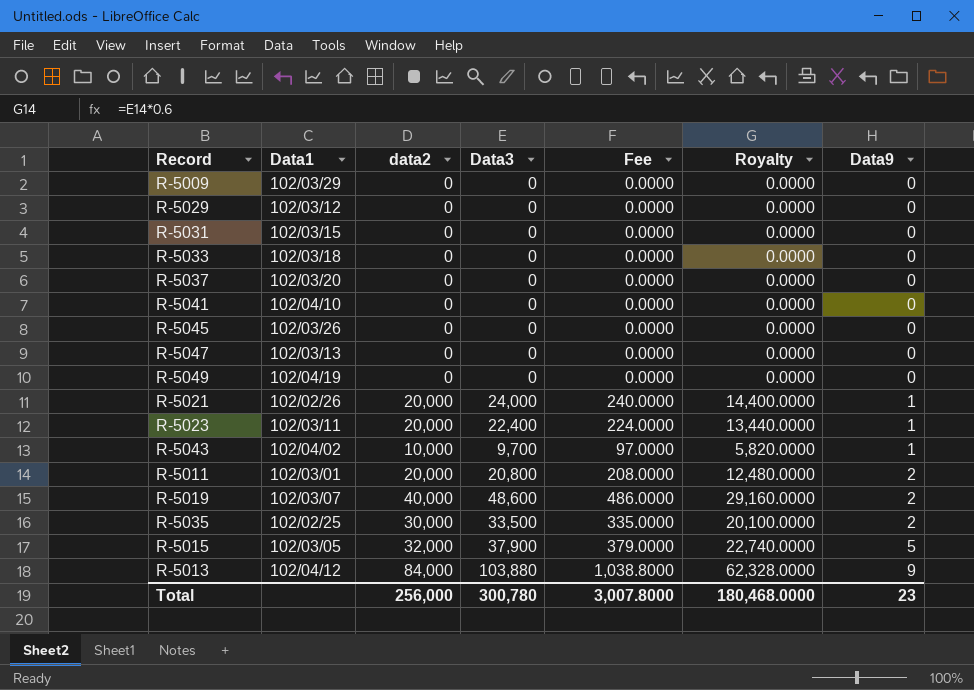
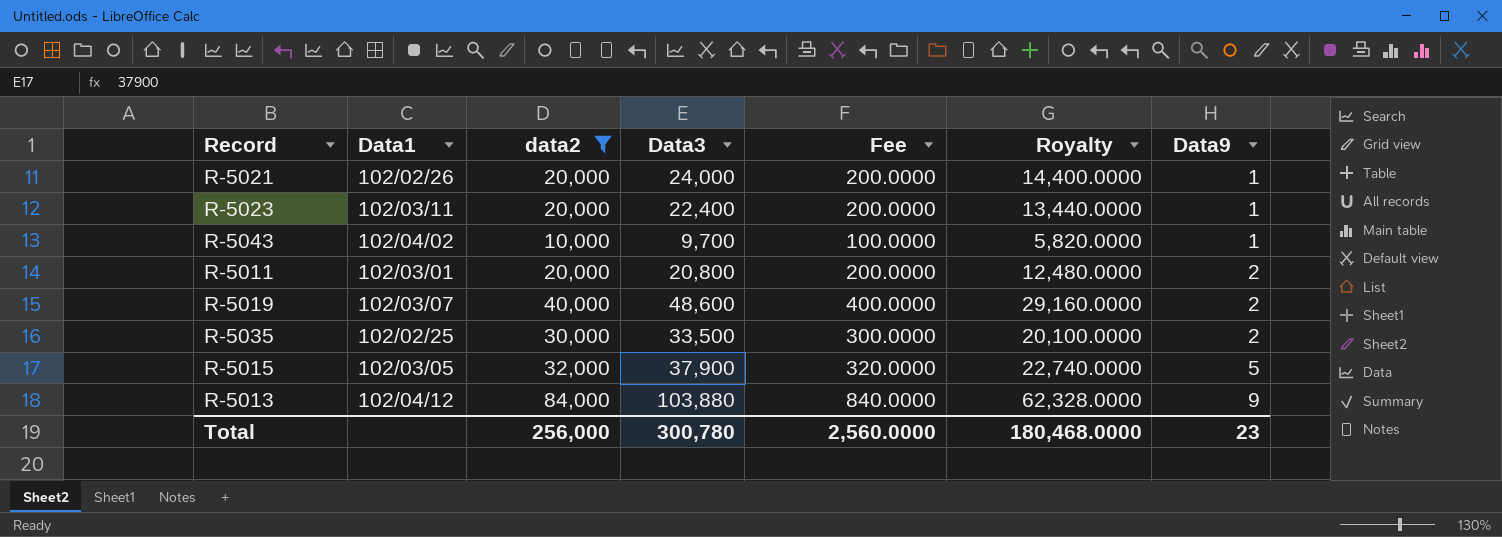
filter: none -> data2 != 0
column Fee | formula: [Data3] * 0.01 -> [data2] * 0.01
Total | Fee: 3,007.8000 -> 2,560.0000

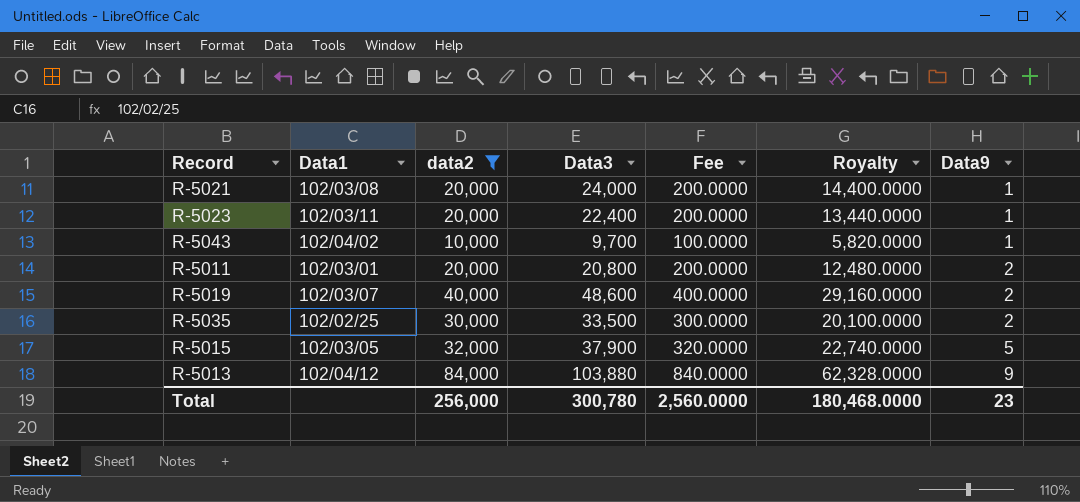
R-5021 | Data1: 102/02/26 -> 102/03/08

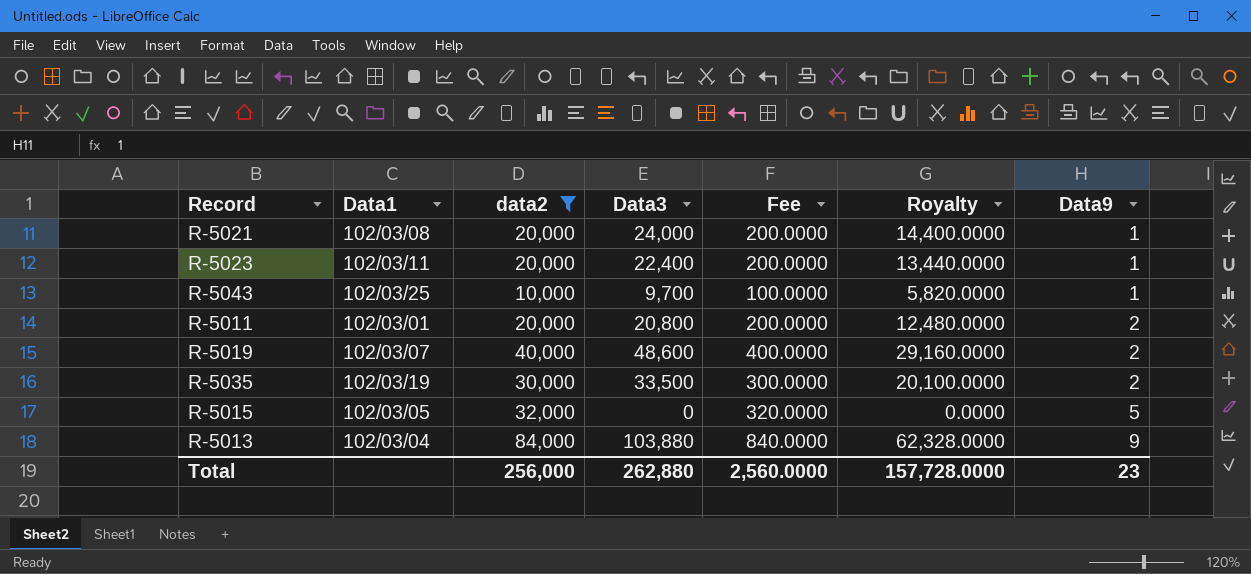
R-5043 | Data1: 102/04/02 -> 102/03/25
R-5035 | Data1: 102/02/25 -> 102/03/19
R-5015 | Data3: 37,900 -> 0
R-5015 | Royalty: 22,740.0000 -> 0.0000
R-5013 | Data1: 102/04/12 -> 102/03/04
Total | Data3: 300,780 -> 262,880
Total | Royalty: 180,468.0000 -> 157,728.0000

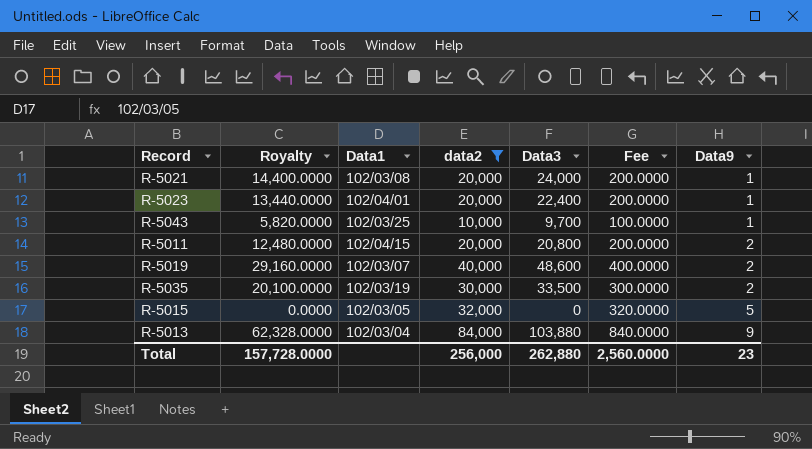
column Royalty | position: 6 -> 2
R-5023 | Data1: 102/03/11 -> 102/04/01
R-5011 | Data1: 102/03/01 -> 102/04/15

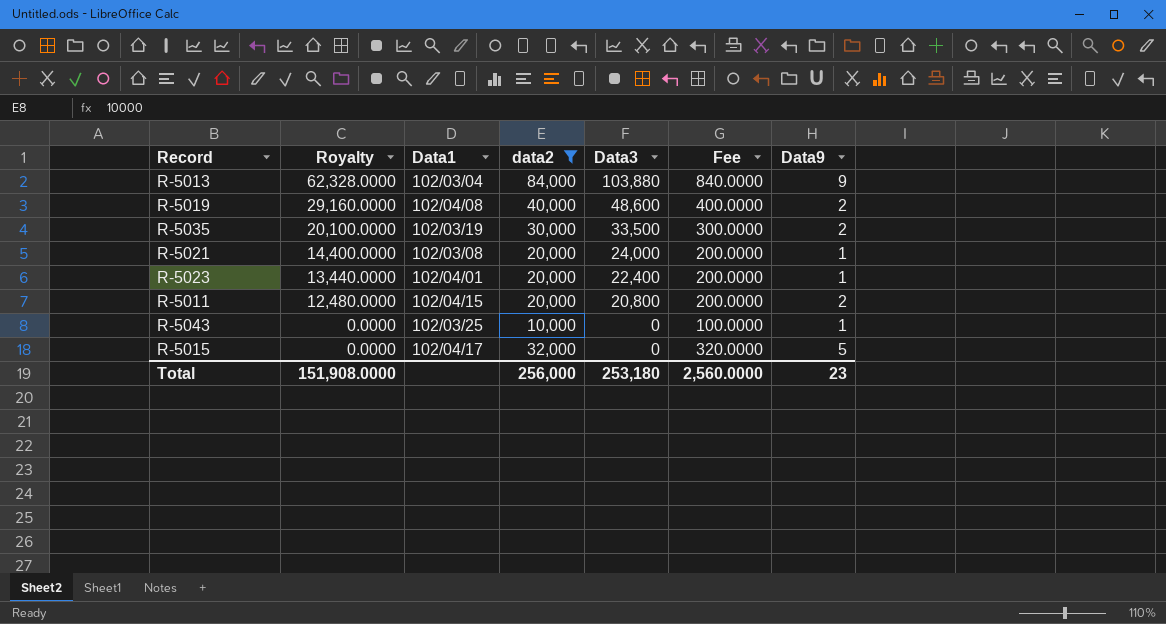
row order: Data9 ascending -> Royalty descending
R-5019 | Data1: 102/03/07 -> 102/04/08
R-5043 | Royalty: 5,820.0000 -> 0.0000
R-5043 | Data3: 9,700 -> 0
R-5015 | Data1: 102/03/05 -> 102/04/17
Total | Royalty: 157,728.0000 -> 151,908.0000
Total | Data3: 262,880 -> 253,180

